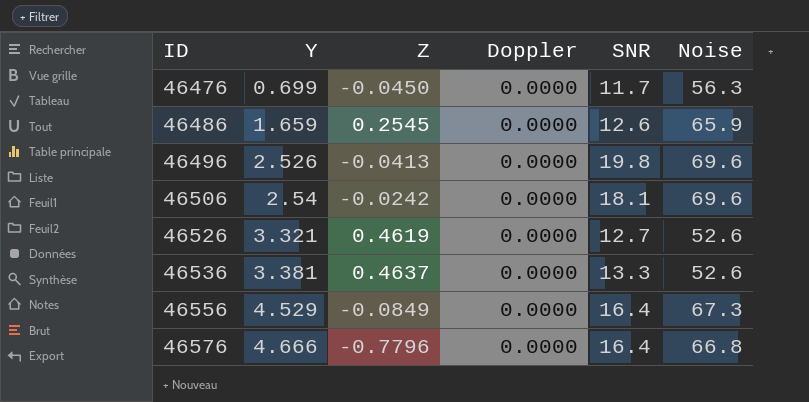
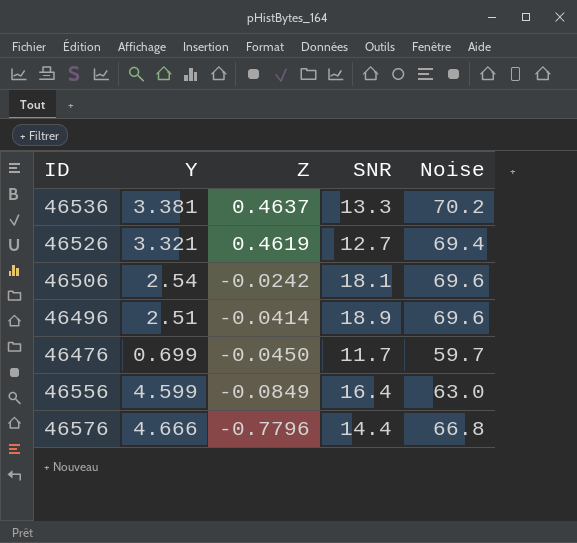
row order: ID ascending -> Z descending
column Doppler | position: 4 -> none
row 46486: 1.659 | 0.2545 | 0.0000 | 12.6 | 65.9 -> none
46536 | Noise: 52.6 -> 70.2
46526 | Noise: 52.6 -> 69.4
46496 | Y: 2.526 -> 2.51
46496 | Z: -0.0413 -> -0.0414
46496 | SNR: 19.8 -> 18.9
46476 | Noise: 56.3 -> 59.7
46556 | Y: 4.529 -> 4.599
46556 | Noise: 67.3 -> 63.0
46576 | SNR: 16.4 -> 14.4

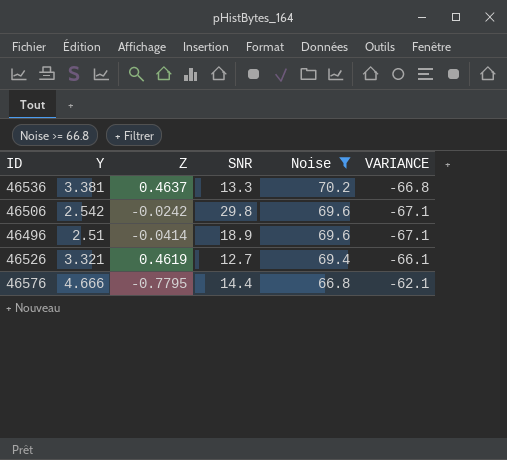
filter: none -> Noise >= 66.8
row order: Z descending -> Noise descending
column VARIANCE | formula: none -> [Y] - [Noise]
46506 | Y: 2.54 -> 2.542
46506 | SNR: 18.1 -> 29.8
46576 | Z: -0.7796 -> -0.7795

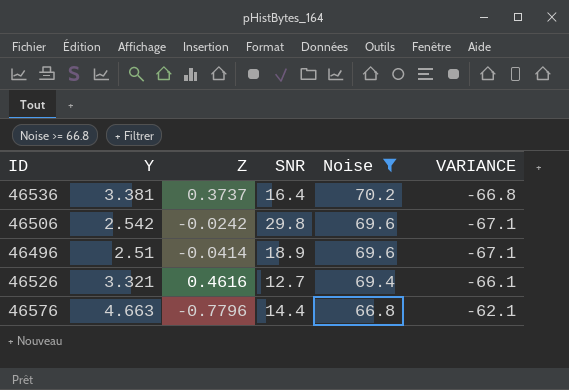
46536 | Z: 0.4637 -> 0.3737
46536 | SNR: 13.3 -> 16.4
46526 | Z: 0.4619 -> 0.4616
46576 | Y: 4.666 -> 4.663
46576 | Z: -0.7795 -> -0.7796

